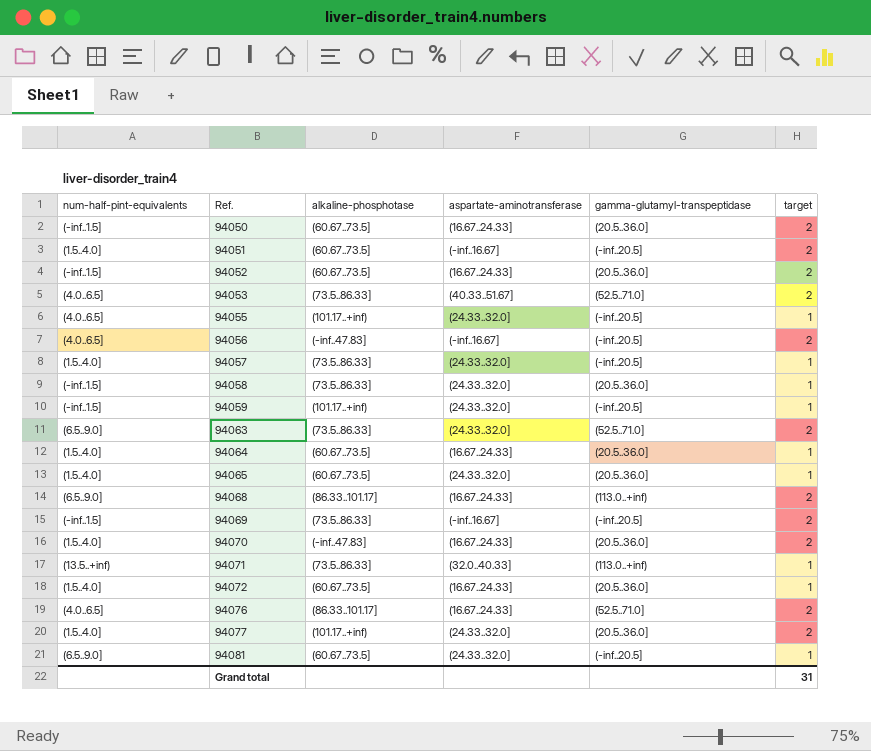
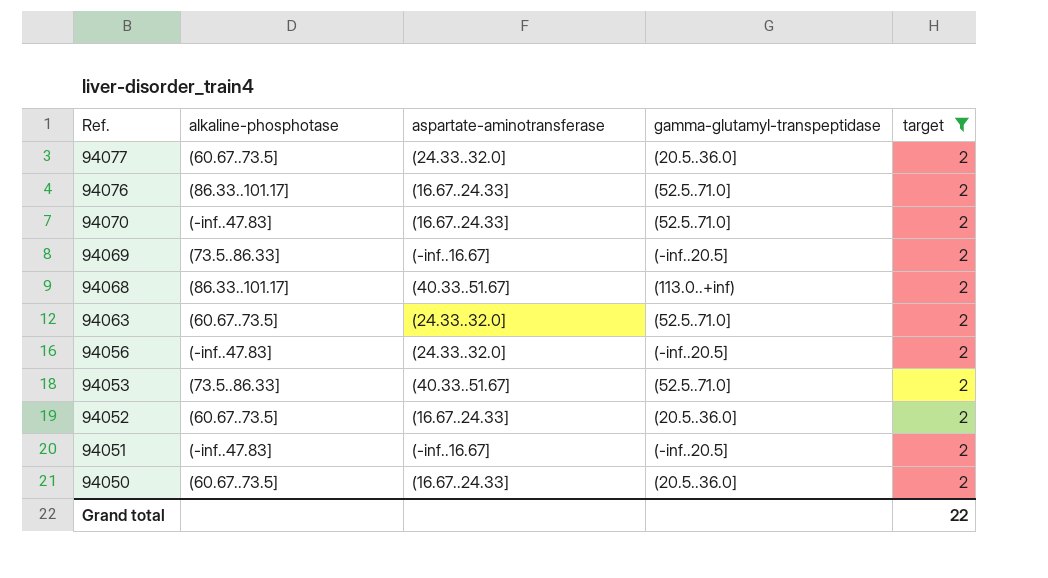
filter: none -> target = 2
row order: Ref. ascending -> Ref. descending
column num-half-pint-equivalents | position: 1 -> none
94077 | alkaline-phosphotase: (101.17..+inf) -> (60.67..73.5]
94070 | gamma-glutamyl-transpeptidase: (20.5..36.0] -> (52.5..71.0]
94068 | aspartate-aminotransferase: (16.67..24.33] -> (40.33..51.67]
94063 | alkaline-phosphotase: (73.5..86.33] -> (60.67..73.5]
94056 | aspartate-aminotransferase: (-inf..16.67] -> (24.33..32.0]
94051 | alkaline-phosphotase: (60.67..73.5] -> (-inf..47.83]
Grand total | target: 31 -> 22

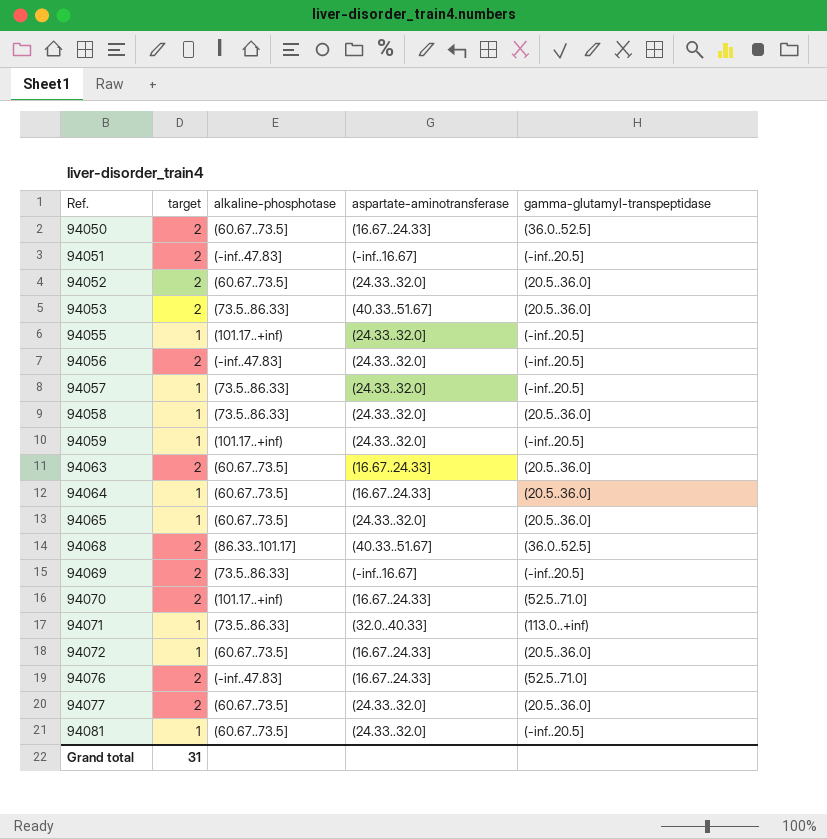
filter: target = 2 -> none
row order: Ref. descending -> Ref. ascending
column target | position: 5 -> 2
94050 | gamma-glutamyl-transpeptidase: (20.5..36.0] -> (36.0..52.5]
94052 | aspartate-aminotransferase: (16.67..24.33] -> (24.33..32.0]
94053 | gamma-glutamyl-transpeptidase: (52.5..71.0] -> (20.5..36.0]
94063 | aspartate-aminotransferase: (24.33..32.0] -> (16.67..24.33]
94063 | gamma-glutamyl-transpeptidase: (52.5..71.0] -> (20.5..36.0]
94068 | gamma-glutamyl-transpeptidase: (113.0..+inf) -> (36.0..52.5]
94070 | alkaline-phosphotase: (-inf..47.83] -> (101.17..+inf)
94076 | alkaline-phosphotase: (86.33..101.17] -> (-inf..47.83]
Grand total | target: 22 -> 31

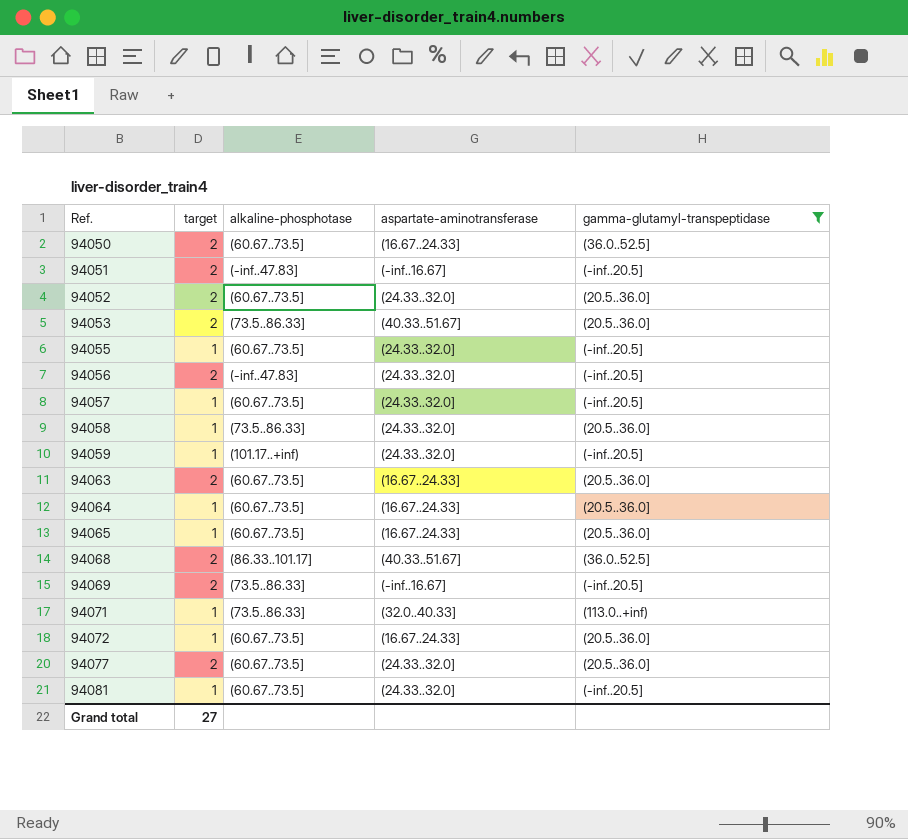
filter: none -> gamma-glutamyl-transpeptidase != (52.5..71.0]
94055 | alkaline-phosphotase: (101.17..+inf) -> (60.67..73.5]
94057 | alkaline-phosphotase: (73.5..86.33] -> (60.67..73.5]
94065 | aspartate-aminotransferase: (24.33..32.0] -> (16.67..24.33]
Grand total | target: 31 -> 27

